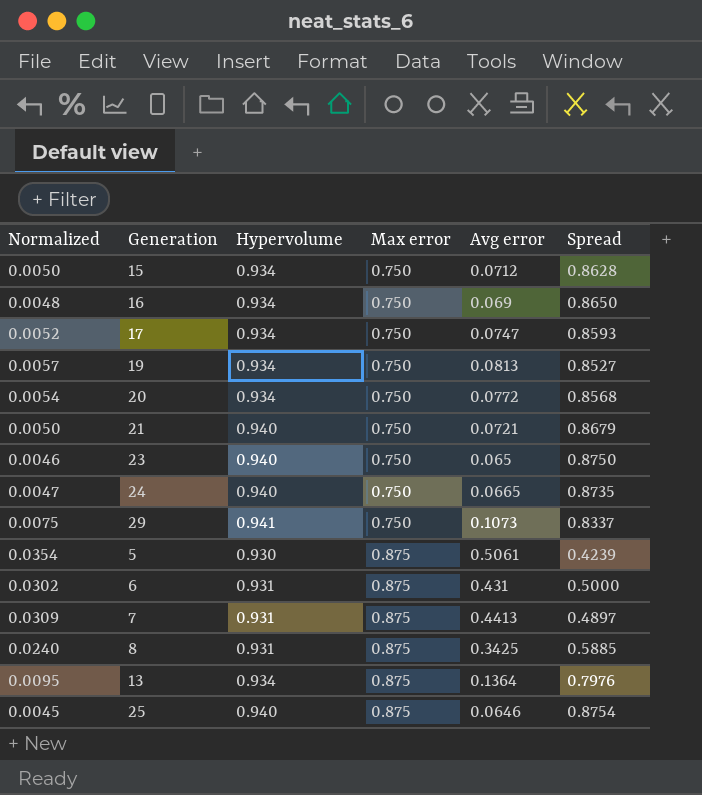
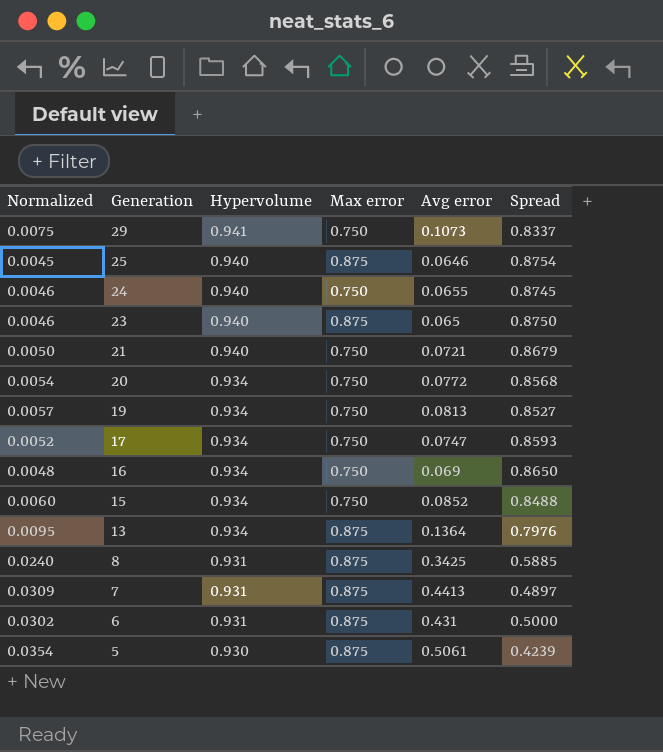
row order: Max error ascending -> Generation descending
24 | Normalized: 0.0047 -> 0.0046
24 | Avg error: 0.0665 -> 0.0655
24 | Spread: 0.8735 -> 0.8745
23 | Max error: 0.750 -> 0.875
15 | Normalized: 0.0050 -> 0.0060
15 | Avg error: 0.0712 -> 0.0852
15 | Spread: 0.8628 -> 0.8488

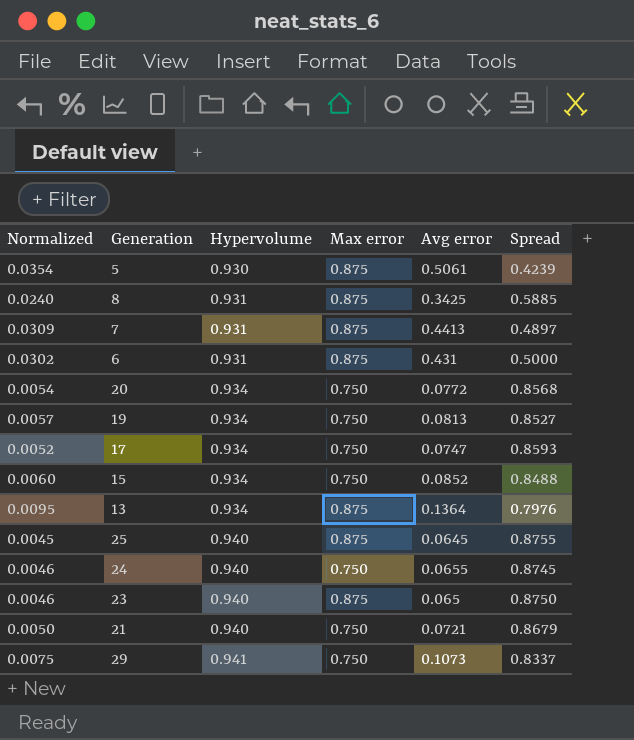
row order: Generation descending -> Hypervolume ascending
row 16: 0.0048 | 0.934 | 0.750 | 0.069 | 0.8650 -> none
25 | Avg error: 0.0646 -> 0.0645
25 | Spread: 0.8754 -> 0.8755

